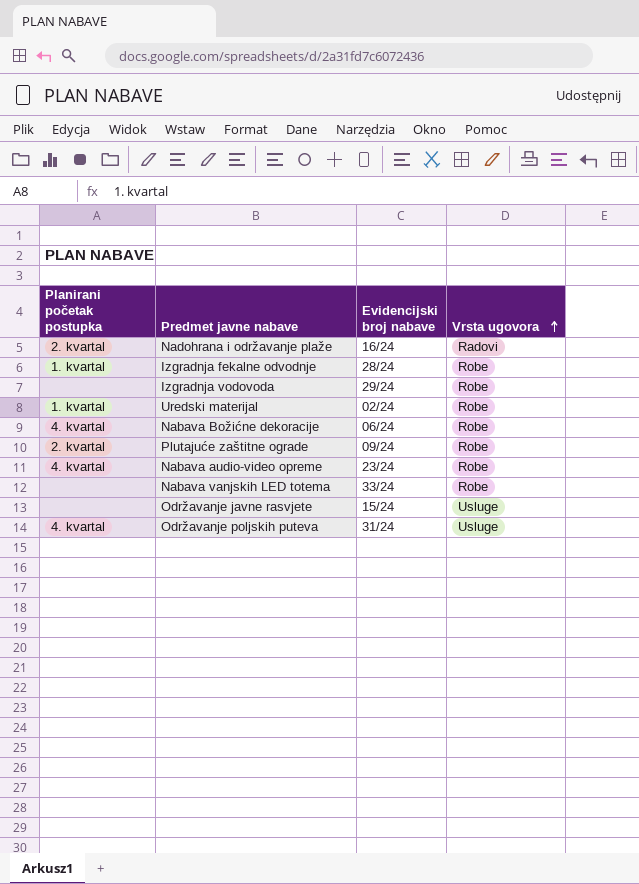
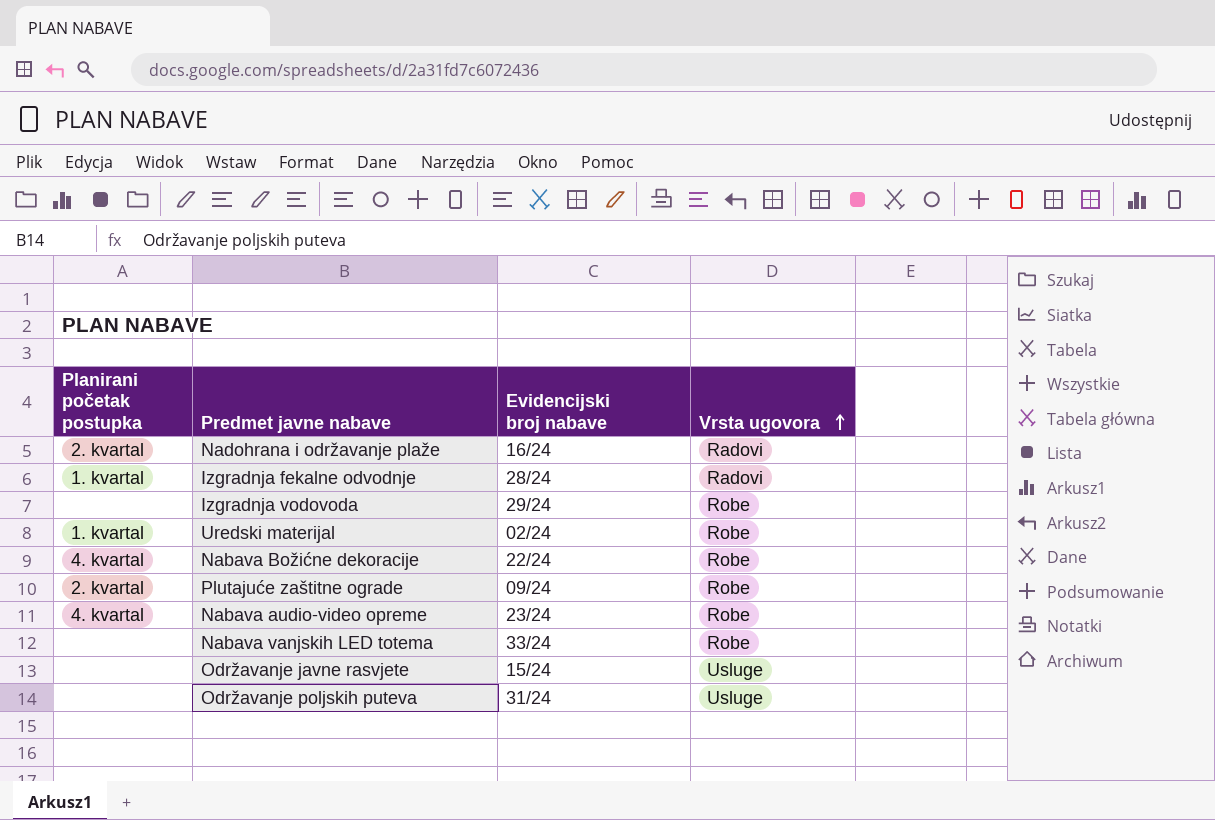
Izgradnja fekalne odvodnje | Vrsta ugovora: Robe -> Radovi
Nabava Božićne dekoracije | Evidencijski broj nabave: 06/24 -> 22/24
Održavanje poljskih puteva | Planirani početak postupka: 4. kvartal -> none

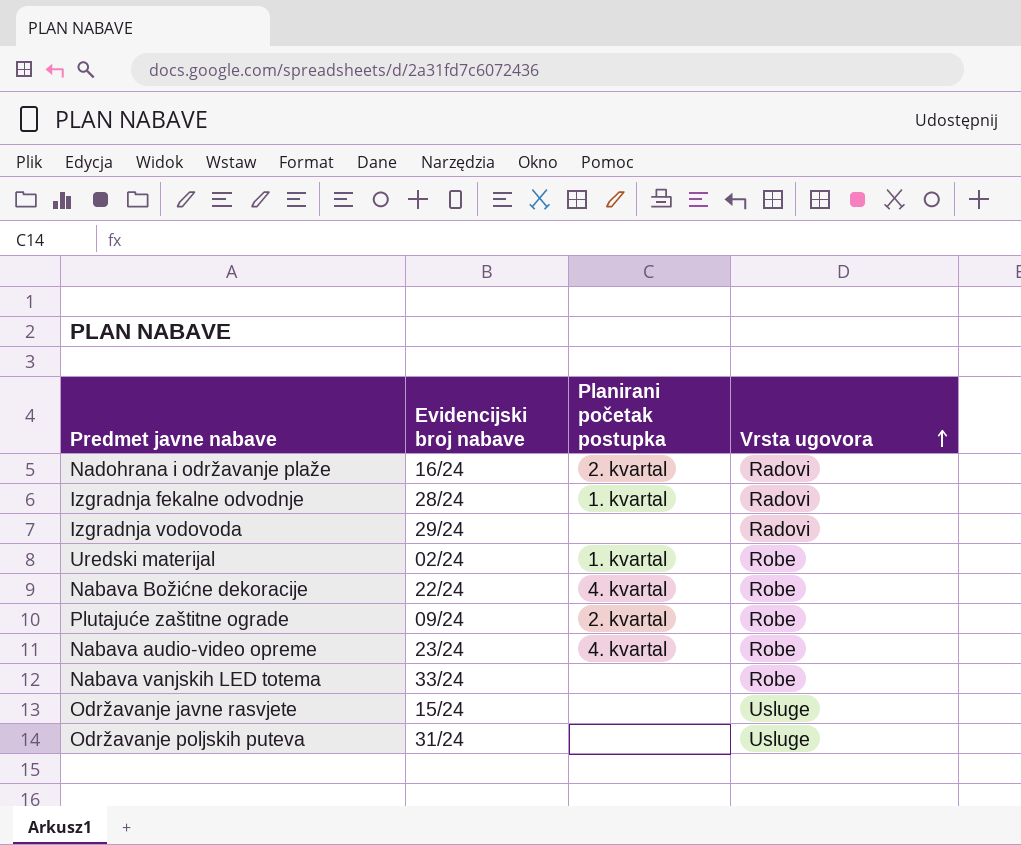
column Planirani početak postupka | position: 1 -> 3
Izgradnja vodovoda | Vrsta ugovora: Robe -> Radovi

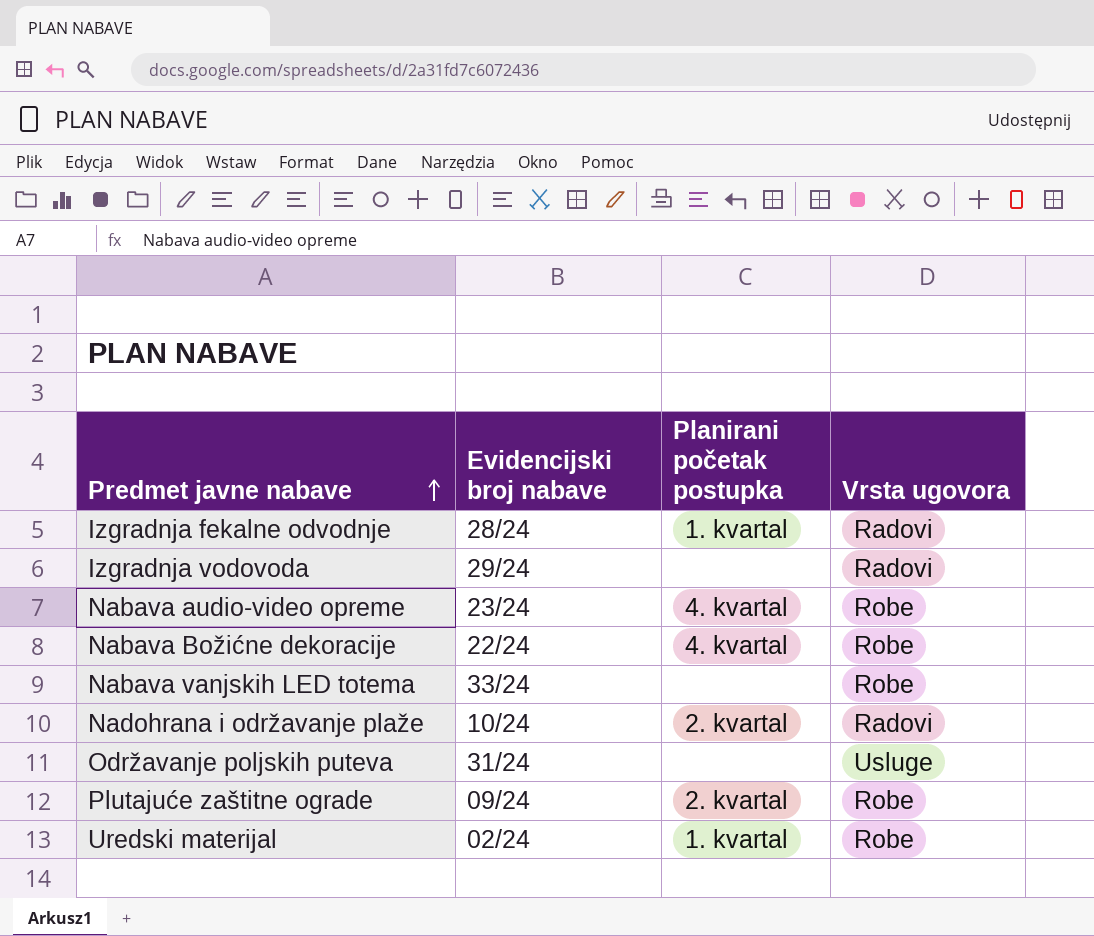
row order: Vrsta ugovora ascending -> Predmet javne nabave ascending
row Održavanje javne rasvjete: 15/24 | none | Usluge -> none
Nadohrana i održavanje plaže | Evidencijski broj nabave: 16/24 -> 10/24

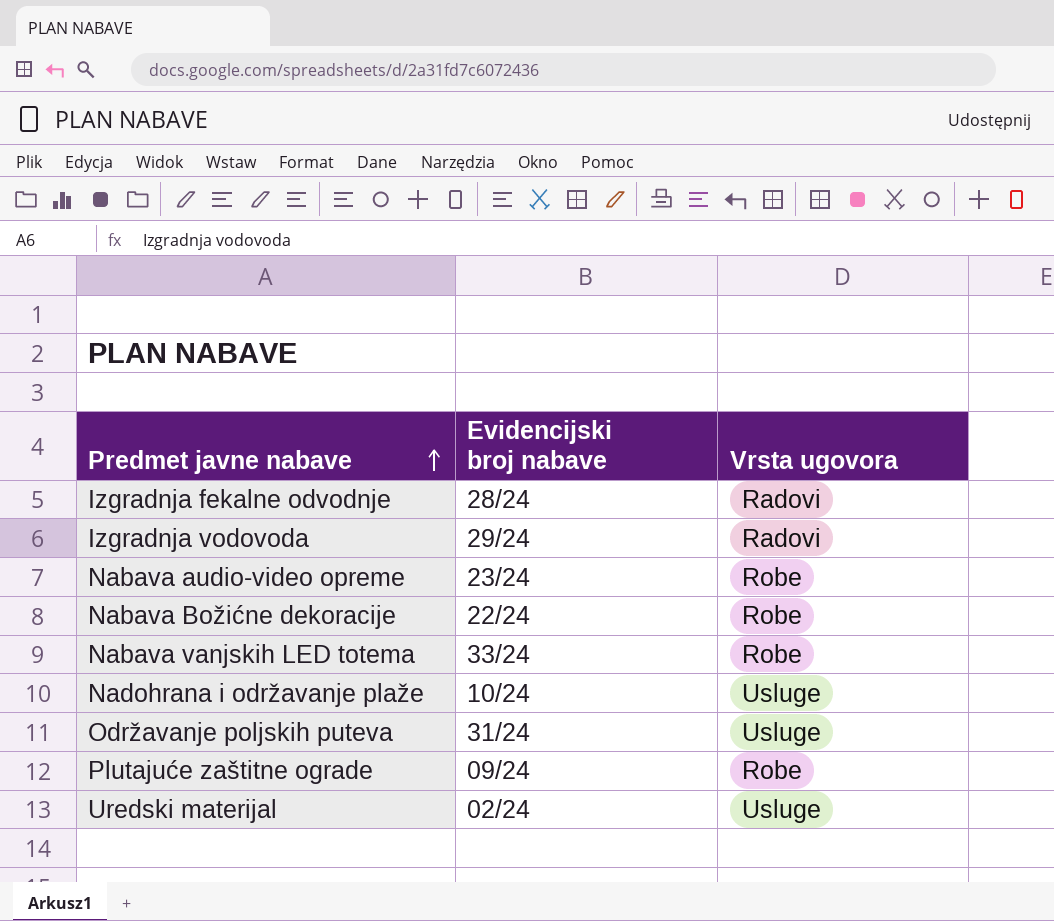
column Planirani početak postupka | position: 3 -> none
Nadohrana i održavanje plaže | Vrsta ugovora: Radovi -> Usluge
Uredski materijal | Vrsta ugovora: Robe -> Usluge

